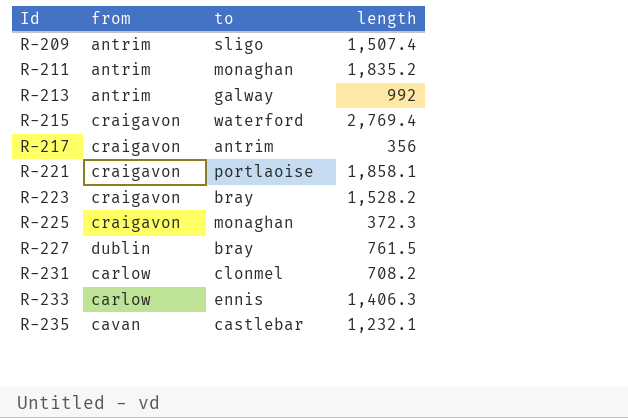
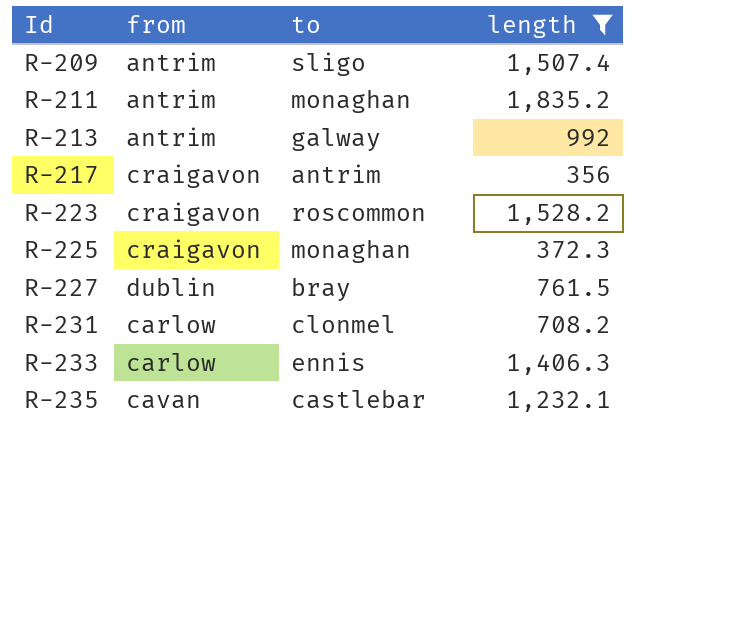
filter: none -> length <= 1,835.2
R-223 | to: bray -> roscommon

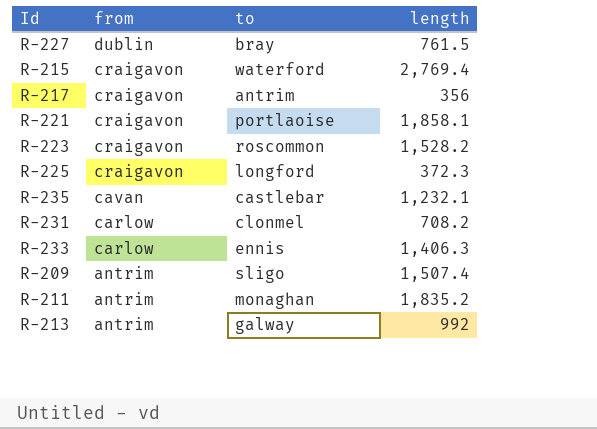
filter: length <= 1,835.2 -> none
row order: Id ascending -> from descending
R-225 | to: monaghan -> longford

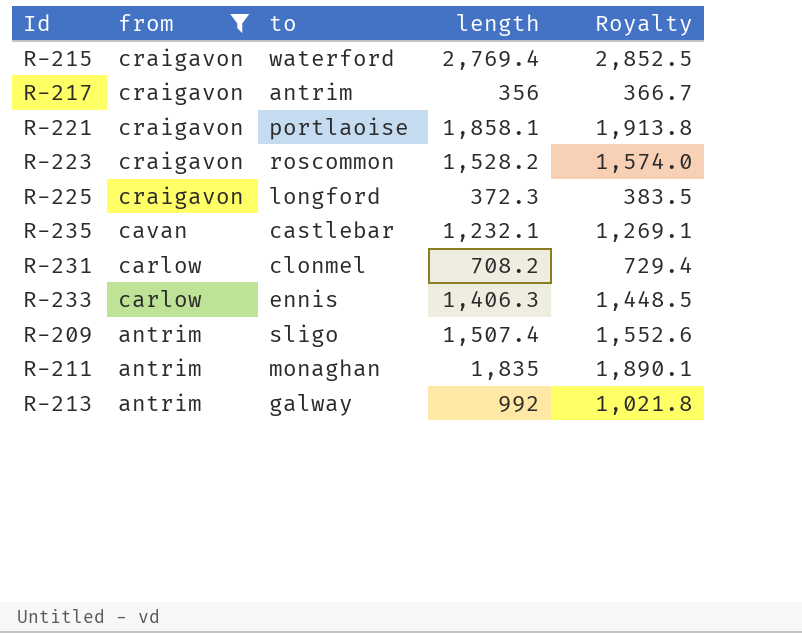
filter: none -> from != dublin
column Royalty | formula: none -> [length] * 1.03
R-211 | length: 1,835.2 -> 1,835

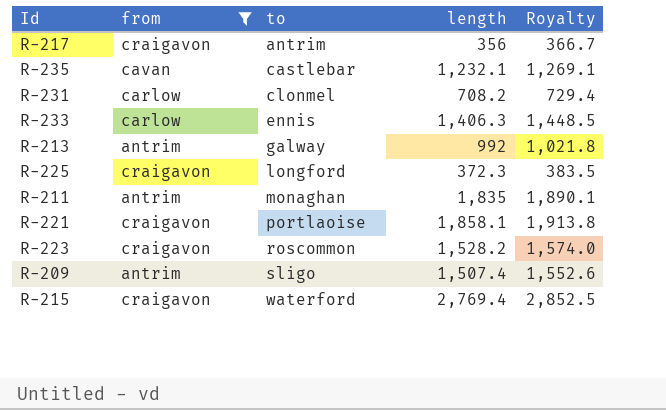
row order: from descending -> to ascending

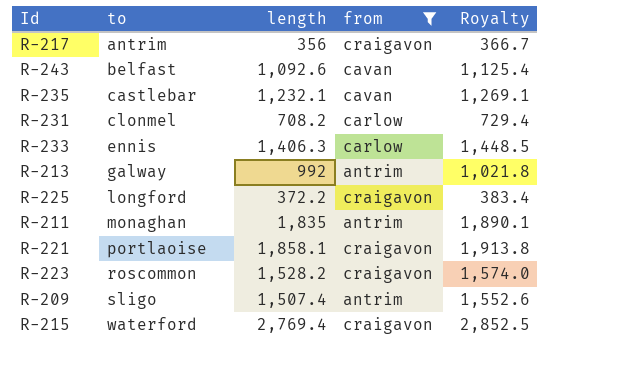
column from | position: 2 -> 4
row R-243: none -> belfast | 1,092.6 | cavan | 1,125.4
R-225 | length: 372.3 -> 372.2
R-225 | Royalty: 383.5 -> 383.4

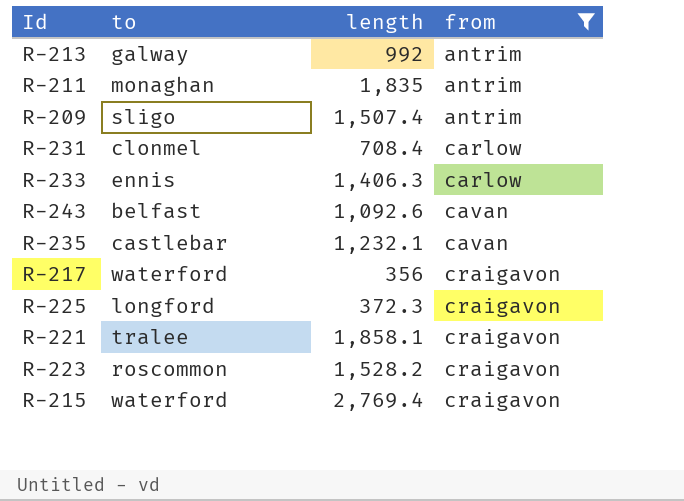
row order: to ascending -> from ascending
column Royalty | formula: [length] * 1.03 -> none
R-231 | length: 708.2 -> 708.4
R-217 | to: antrim -> waterford
R-225 | length: 372.2 -> 372.3
R-221 | to: portlaoise -> tralee

